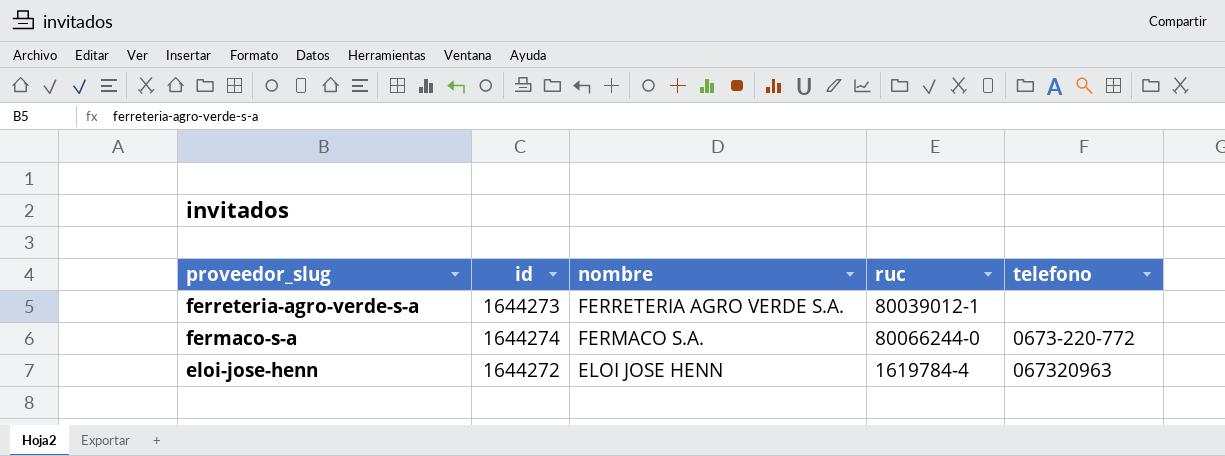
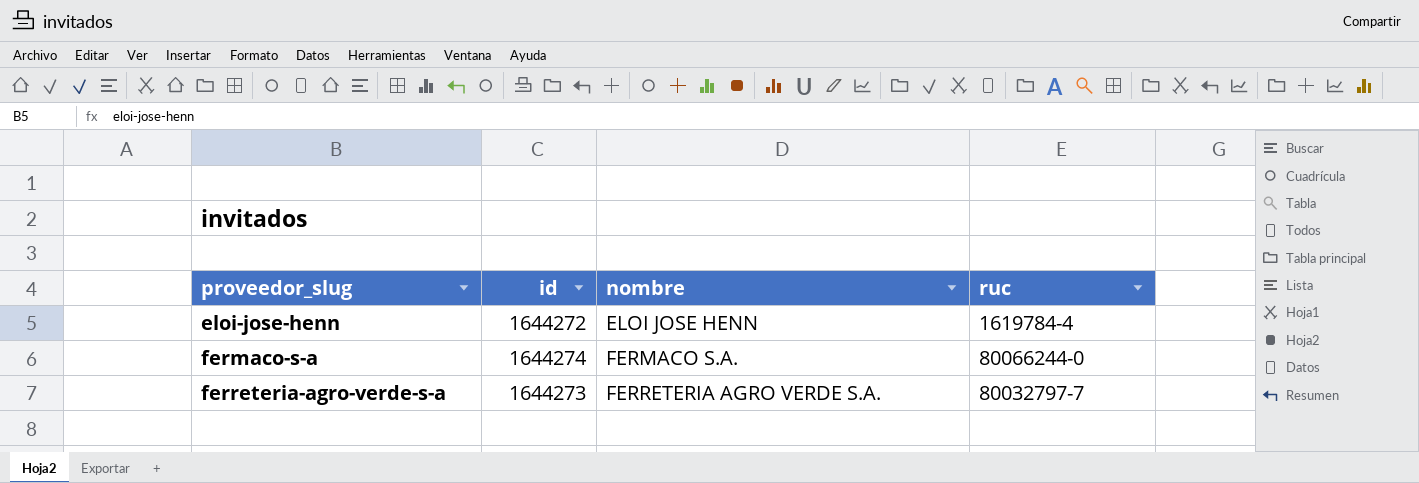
row order: proveedor_slug descending -> proveedor_slug ascending
column telefono | position: 5 -> none
ferreteria-agro-verde-s-a | ruc: 80039012-1 -> 80032797-7

